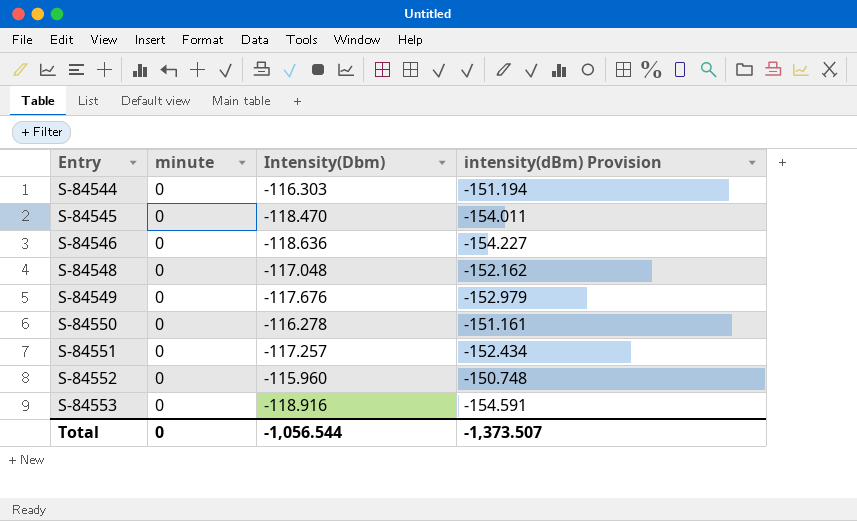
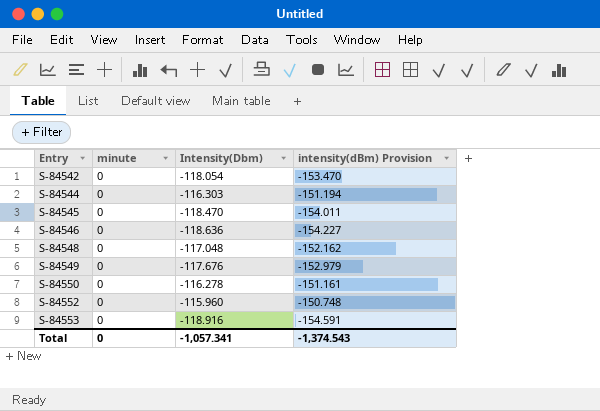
row S-84551: 0 | -117.257 | -152.434 -> none
row S-84542: none -> 0 | -118.054 | -153.470
Total | Intensity(Dbm): -1,056.544 -> -1,057.341
Total | intensity(dBm) Provision: -1,373.507 -> -1,374.543

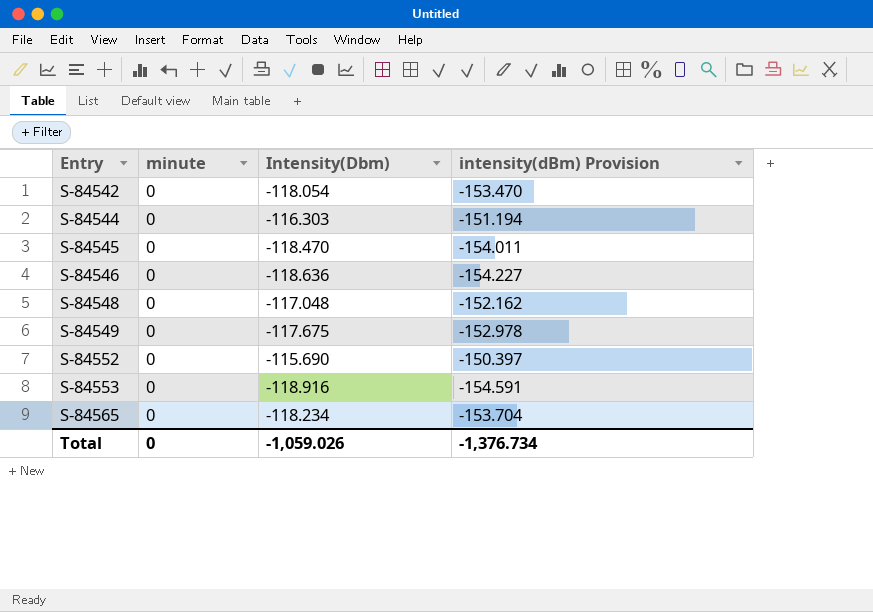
row S-84550: 0 | -116.278 | -151.161 -> none
S-84549 | Intensity(Dbm): -117.676 -> -117.675
S-84549 | intensity(dBm) Provision: -152.979 -> -152.978
S-84552 | Intensity(Dbm): -115.960 -> -115.690
S-84552 | intensity(dBm) Provision: -150.748 -> -150.397
row S-84565: none -> 0 | -118.234 | -153.704
Total | Intensity(Dbm): -1,057.341 -> -1,059.026
Total | intensity(dBm) Provision: -1,374.543 -> -1,376.734

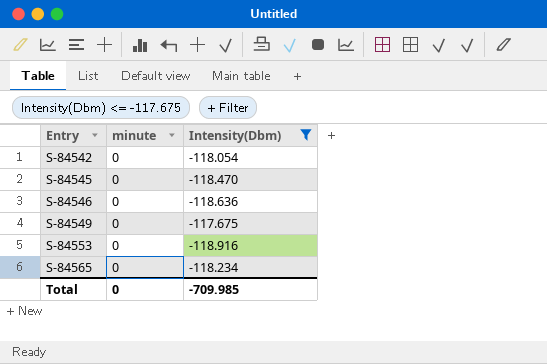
filter: none -> Intensity(Dbm) <= -117.675
column intensity(dBm) Provision | formula: [Intensity(Dbm)] * 1.3 -> none
Total | Intensity(Dbm): -1,059.026 -> -709.985

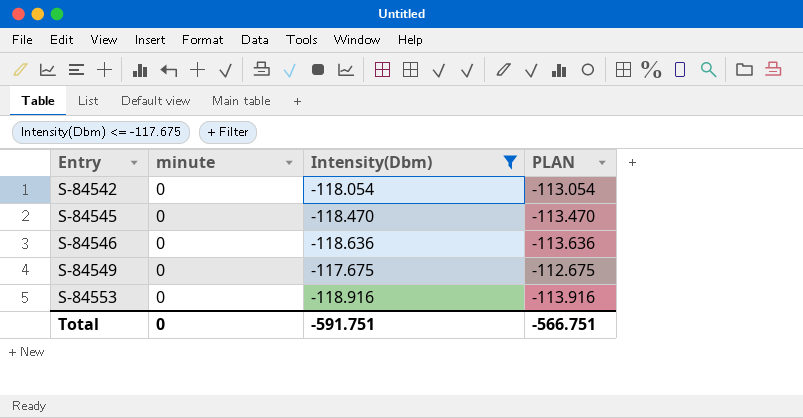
column PLAN | formula: none -> [Intensity(Dbm)] + 5
row S-84565: 0 | -118.234 -> none
Total | Intensity(Dbm): -709.985 -> -591.751

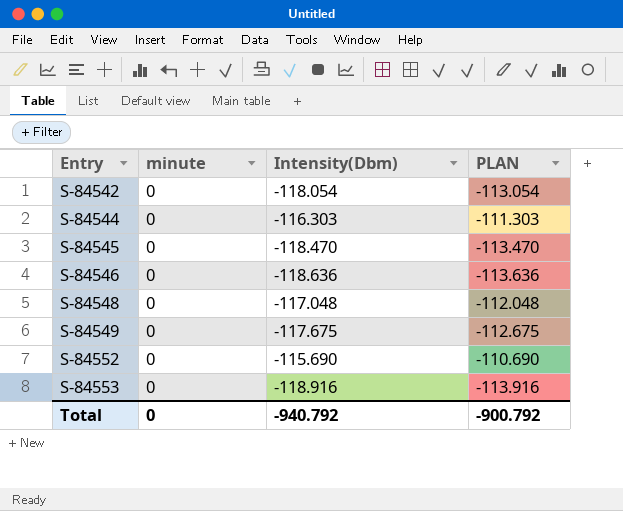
filter: Intensity(Dbm) <= -117.675 -> none
Total | Intensity(Dbm): -591.751 -> -940.792
Total | PLAN: -566.751 -> -900.792

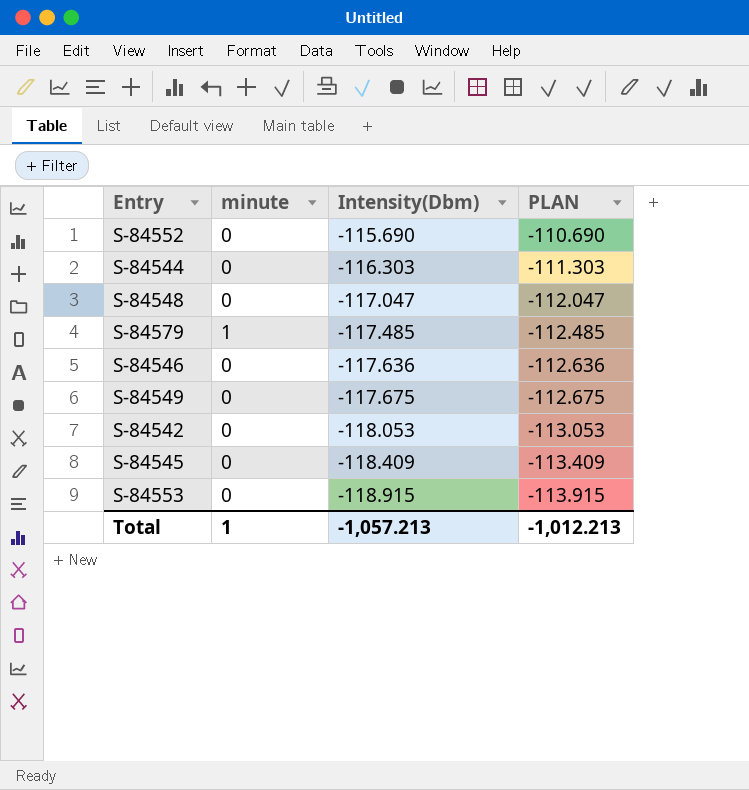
row order: Entry ascending -> Intensity(Dbm) descending
S-84548 | Intensity(Dbm): -117.048 -> -117.047
S-84548 | PLAN: -112.048 -> -112.047
row S-84579: none -> 1 | -117.485 | -112.485
S-84546 | Intensity(Dbm): -118.636 -> -117.636
S-84546 | PLAN: -113.636 -> -112.636
S-84542 | Intensity(Dbm): -118.054 -> -118.053
S-84542 | PLAN: -113.054 -> -113.053
S-84545 | Intensity(Dbm): -118.470 -> -118.409
S-84545 | PLAN: -113.470 -> -113.409
S-84553 | Intensity(Dbm): -118.916 -> -118.915
S-84553 | PLAN: -113.916 -> -113.915
Total | minute: 0 -> 1
Total | Intensity(Dbm): -940.792 -> -1,057.213
Total | PLAN: -900.792 -> -1,012.213

